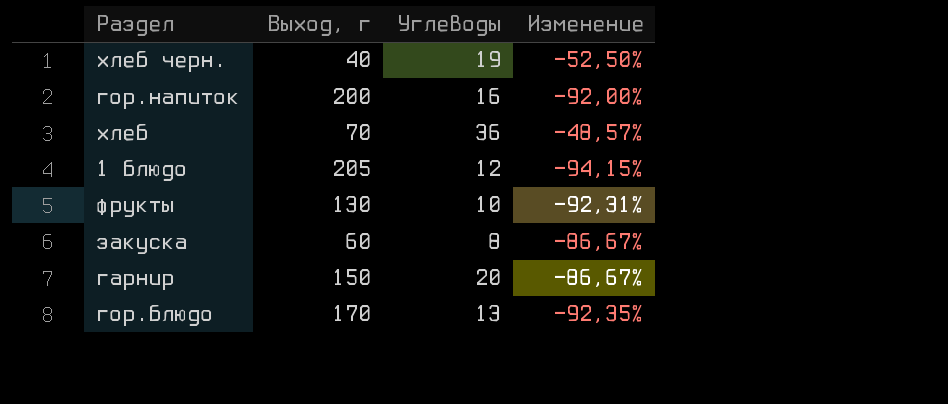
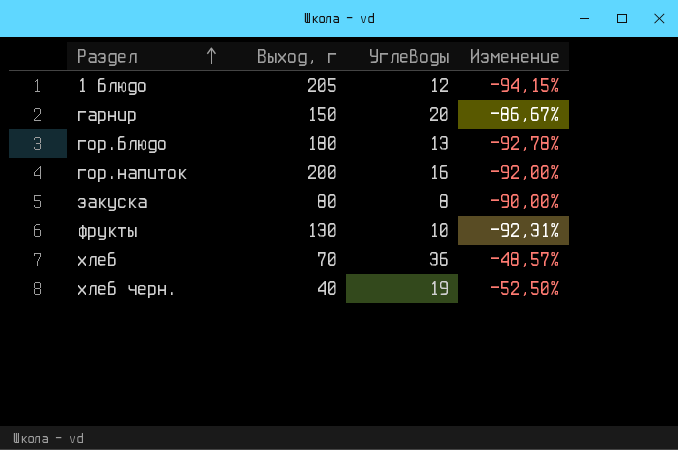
row order: none -> Раздел ascending
гор.блюдо | Выход, г: 170 -> 180
гор.блюдо | Изменение: -92,35% -> -92,78%
закуска | Выход, г: 60 -> 80
закуска | Изменение: -86,67% -> -90,00%

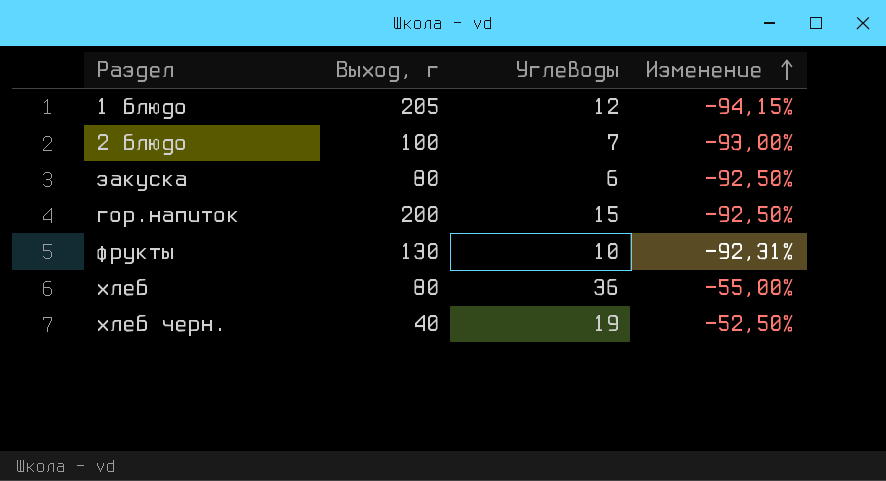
row order: Раздел ascending -> Изменение ascending
row гарнир: 150 | 20 | -86,67% -> none
row гор.блюдо: 180 | 13 | -92,78% -> none
row 2 блюдо: none -> 100 | 7 | -93,00%
закуска | Углеводы: 8 -> 6
закуска | Изменение: -90,00% -> -92,50%
гор.напиток | Углеводы: 16 -> 15
гор.напиток | Изменение: -92,00% -> -92,50%
хлеб | Выход, г: 70 -> 80
хлеб | Изменение: -48,57% -> -55,00%

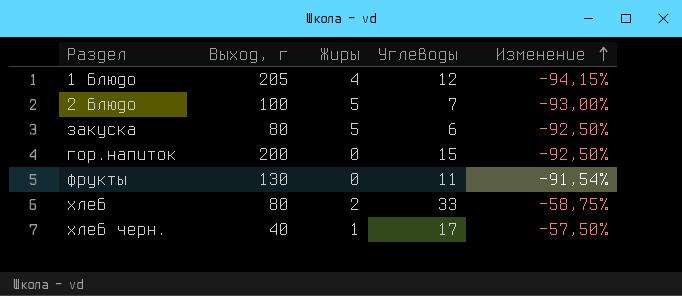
column Жиры | position: none -> 3
фрукты | Углеводы: 10 -> 11
фрукты | Изменение: -92,31% -> -91,54%
хлеб | Углеводы: 36 -> 33
хлеб | Изменение: -55,00% -> -58,75%
хлеб черн. | Углеводы: 19 -> 17
хлеб черн. | Изменение: -52,50% -> -57,50%

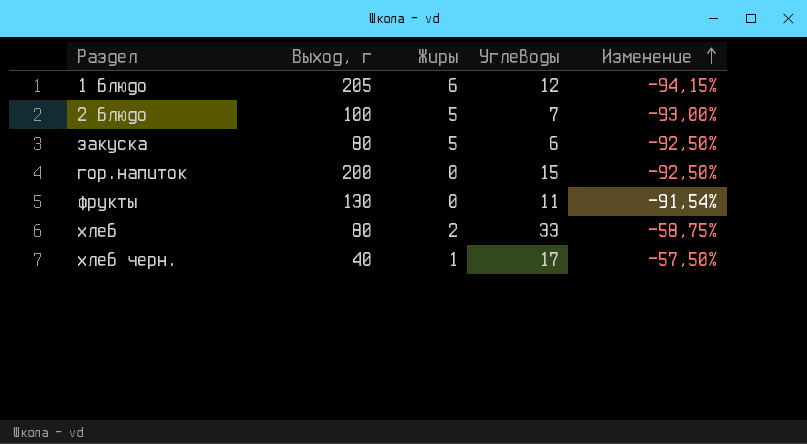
1 блюдо | Жиры: 4 -> 6

